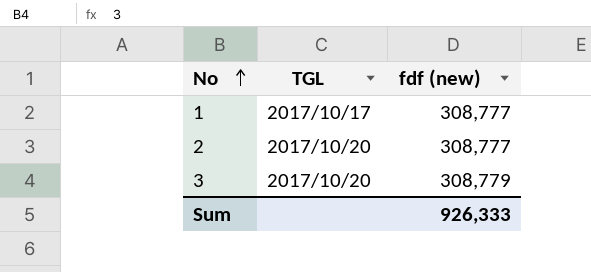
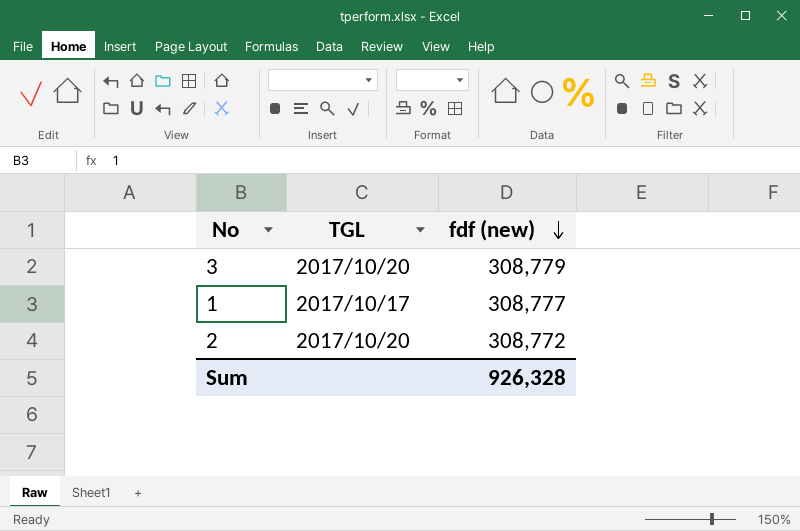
row order: No ascending -> fdf (new) descending
2 | fdf (new): 308,777 -> 308,772
Sum | fdf (new): 926,333 -> 926,328

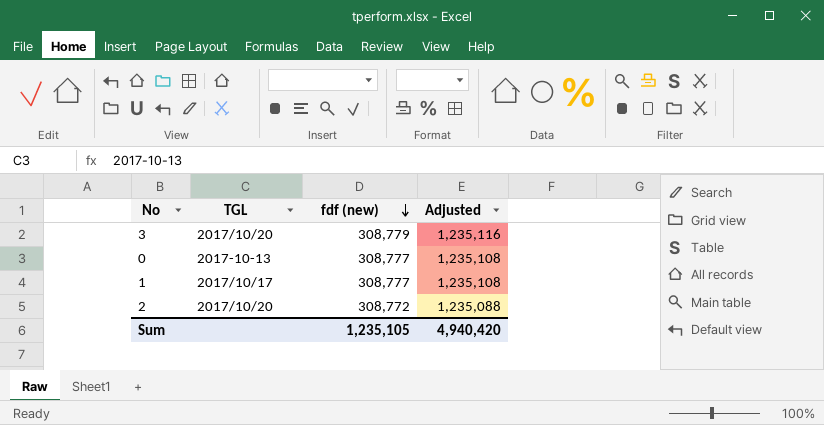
column Adjusted | formula: none -> [fdf (new)] * 4
row 0: none -> 2017-10-13 | 308,777 | 1,235,108
Sum | fdf (new): 926,328 -> 1,235,105

